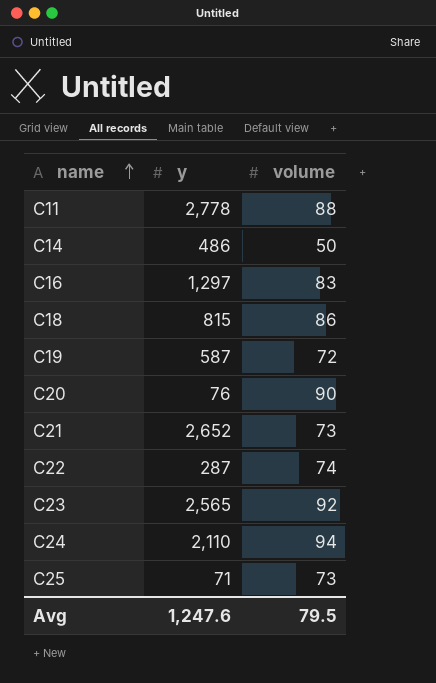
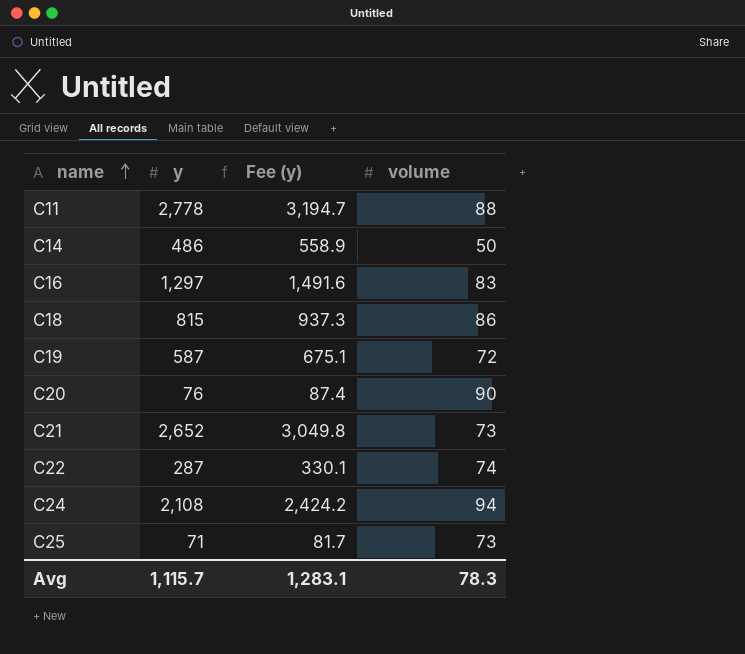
column Fee (y) | formula: none -> [y] * 1.15
row C23: 2,565 | 92 -> none
C24 | y: 2,110 -> 2,108
Avg | y: 1,247.6 -> 1,115.7
Avg | volume: 79.5 -> 78.3

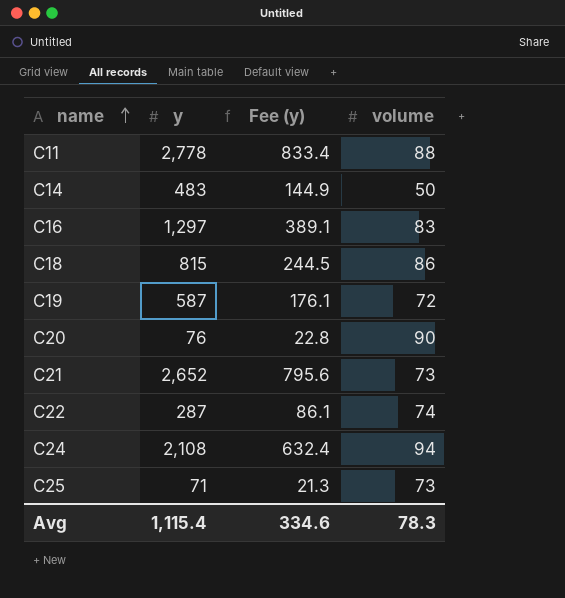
column Fee (y) | formula: [y] * 1.15 -> [y] * 0.3
C14 | y: 486 -> 483
Avg | y: 1,115.7 -> 1,115.4
Avg | Fee (y): 1,283.1 -> 334.6

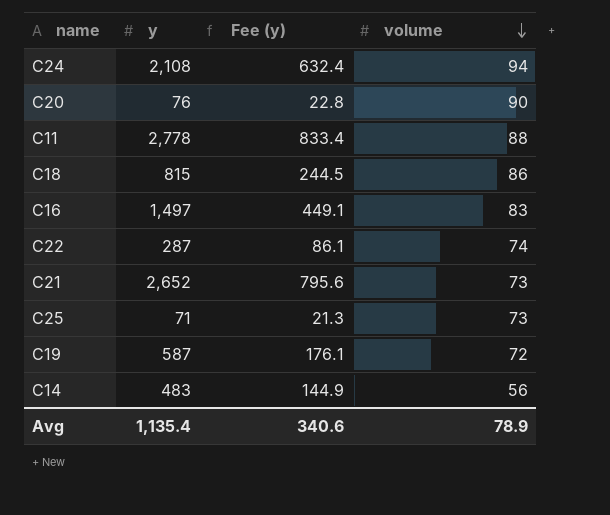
row order: name ascending -> volume descending
C16 | y: 1,297 -> 1,497
C16 | Fee (y): 389.1 -> 449.1
C14 | volume: 50 -> 56
Avg | y: 1,115.4 -> 1,135.4
Avg | Fee (y): 334.6 -> 340.6
Avg | volume: 78.3 -> 78.9

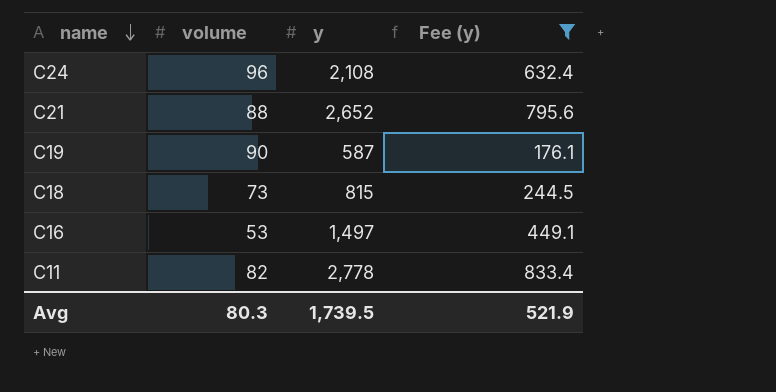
filter: none -> Fee (y) >= 176.1
row order: volume descending -> name descending
column volume | position: 4 -> 2
C24 | volume: 94 -> 96
C21 | volume: 73 -> 88
C19 | volume: 72 -> 90
C18 | volume: 86 -> 73
C16 | volume: 83 -> 53
C11 | volume: 88 -> 82
Avg | volume: 78.9 -> 80.3
Avg | y: 1,135.4 -> 1,739.5
Avg | Fee (y): 340.6 -> 521.9

